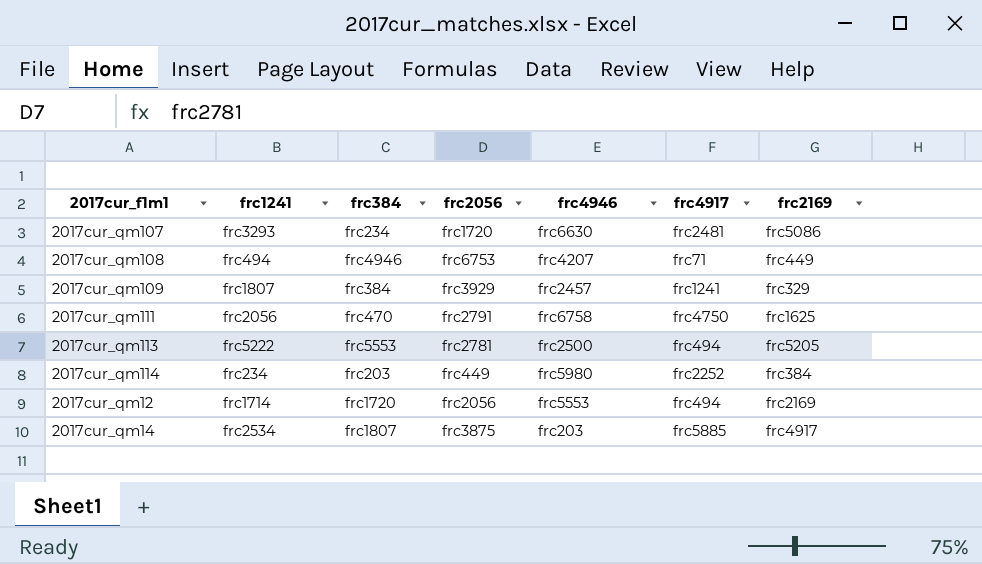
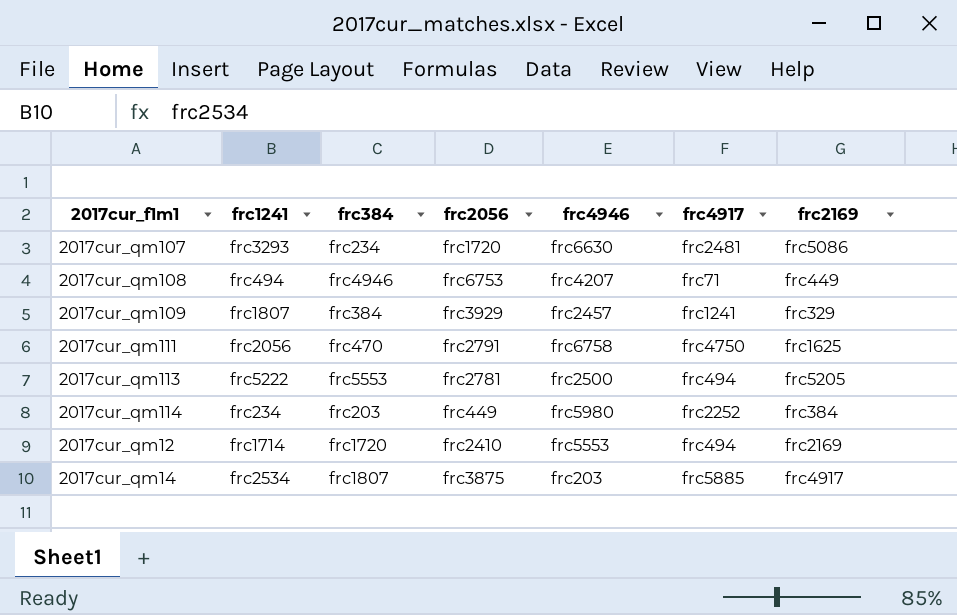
2017cur_qm12 | frc2056: frc2056 -> frc2410

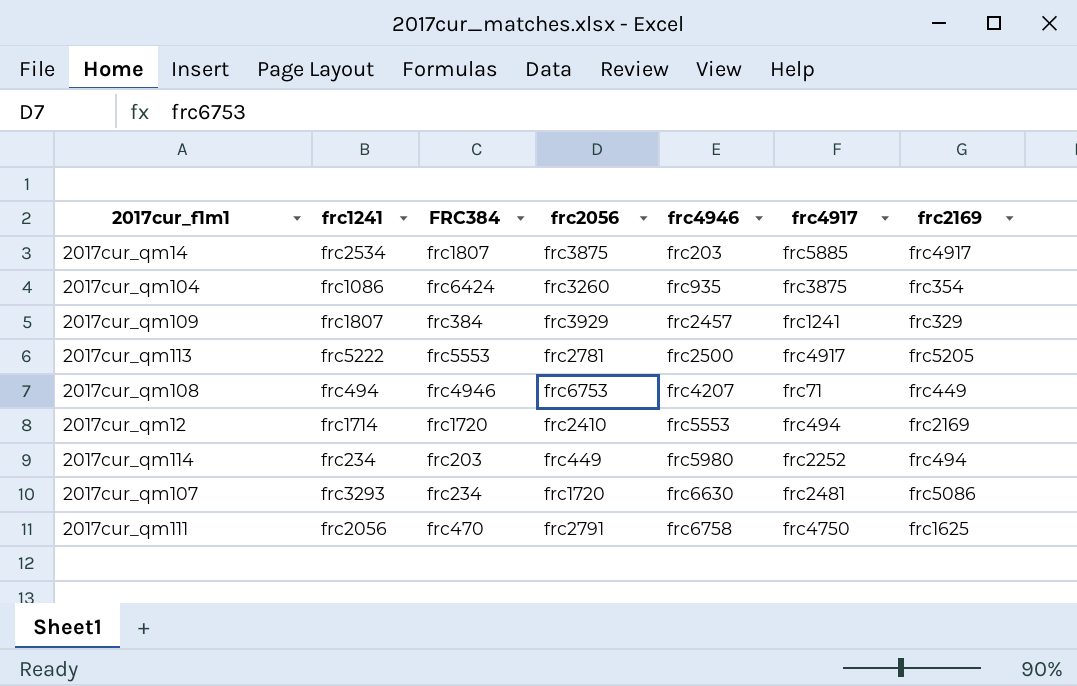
row order: none -> frc4946 ascending
column name: frc384 -> FRC384
row 2017cur_qm104: none -> frc1086 | frc6424 | frc3260 | frc935 | frc3875 | frc354
2017cur_qm113 | frc4917: frc494 -> frc4917
2017cur_qm114 | frc2169: frc384 -> frc494

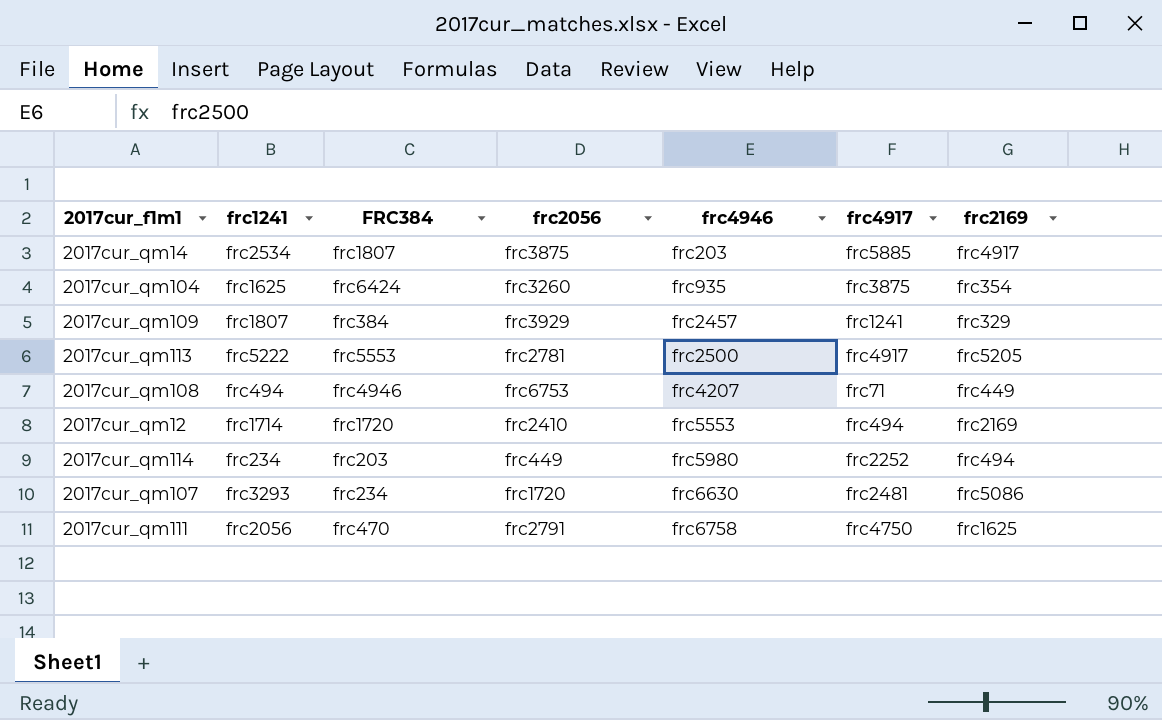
2017cur_qm104 | frc1241: frc1086 -> frc1625

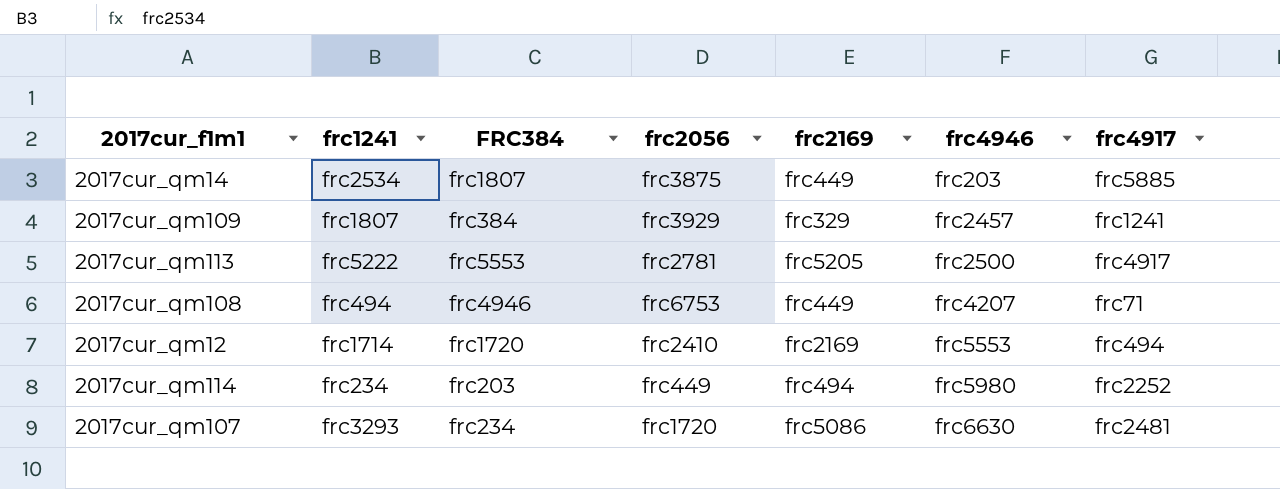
column frc2169 | position: 7 -> 5
row 2017cur_qm104: frc1625 | frc6424 | frc3260 | frc935 | frc3875 | frc354 -> none
row 2017cur_qm111: frc2056 | frc470 | frc2791 | frc6758 | frc4750 | frc1625 -> none
2017cur_qm14 | frc2169: frc4917 -> frc449

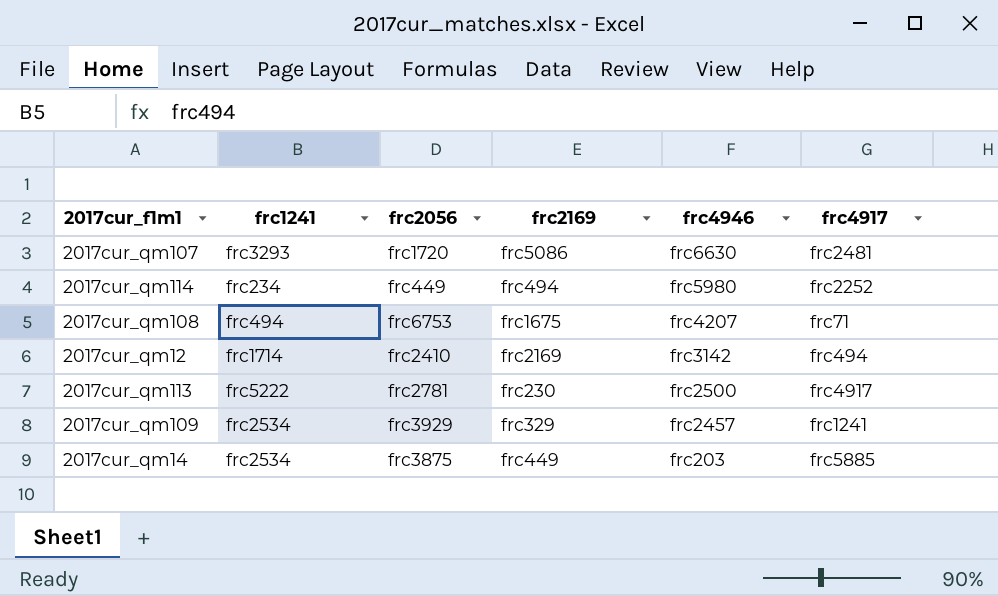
row order: frc4946 ascending -> frc4946 descending
column FRC384 | position: 3 -> none
2017cur_qm108 | frc2169: frc449 -> frc1675
2017cur_qm12 | frc4946: frc5553 -> frc3142
2017cur_qm113 | frc2169: frc5205 -> frc230
2017cur_qm109 | frc1241: frc1807 -> frc2534

